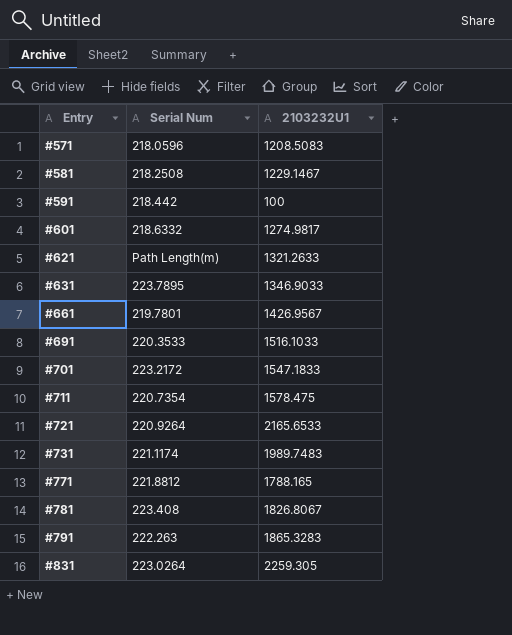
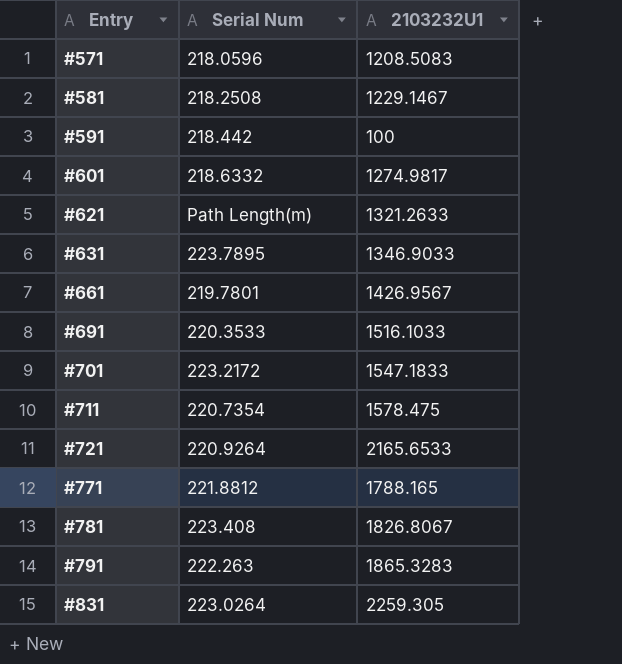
row #731: 221.1174 | 1989.7483 -> none

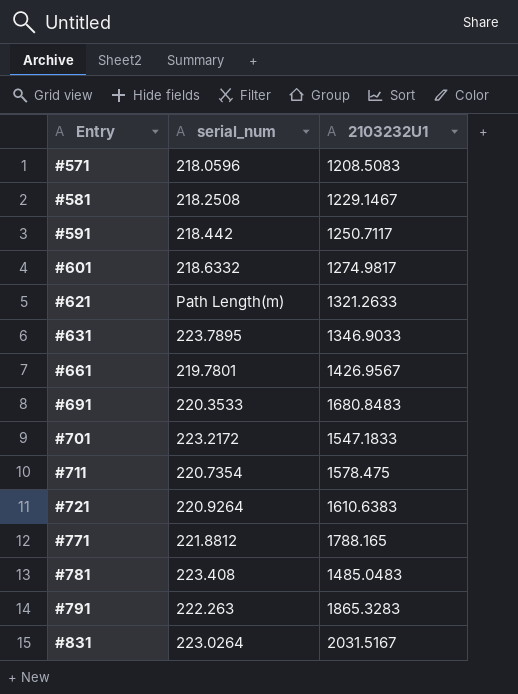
column name: Serial Num -> serial_num
#591 | 2103232U1: 100 -> 1250.7117
#691 | 2103232U1: 1516.1033 -> 1680.8483
#721 | 2103232U1: 2165.6533 -> 1610.6383
#781 | 2103232U1: 1826.8067 -> 1485.0483
#831 | 2103232U1: 2259.305 -> 2031.5167

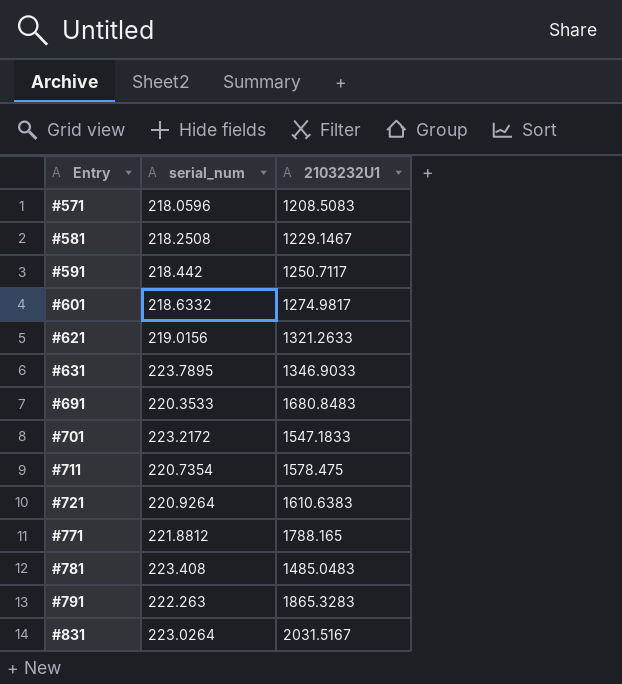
row #661: 219.7801 | 1426.9567 -> none
#621 | serial_num: Path Length(m) -> 219.0156

